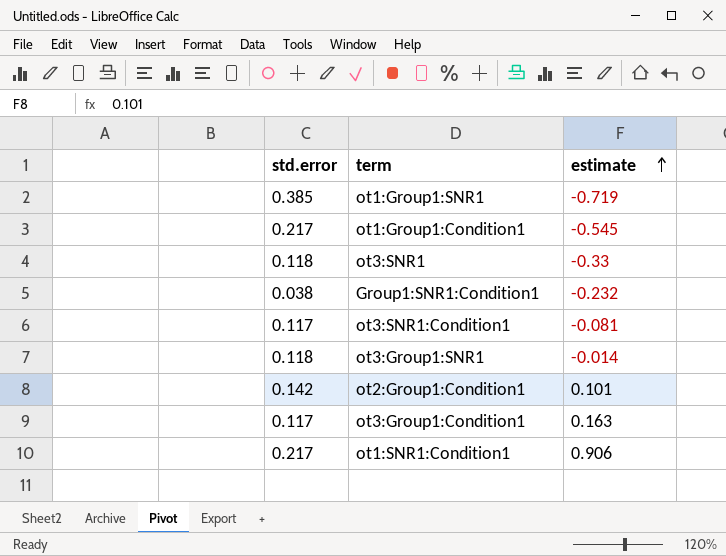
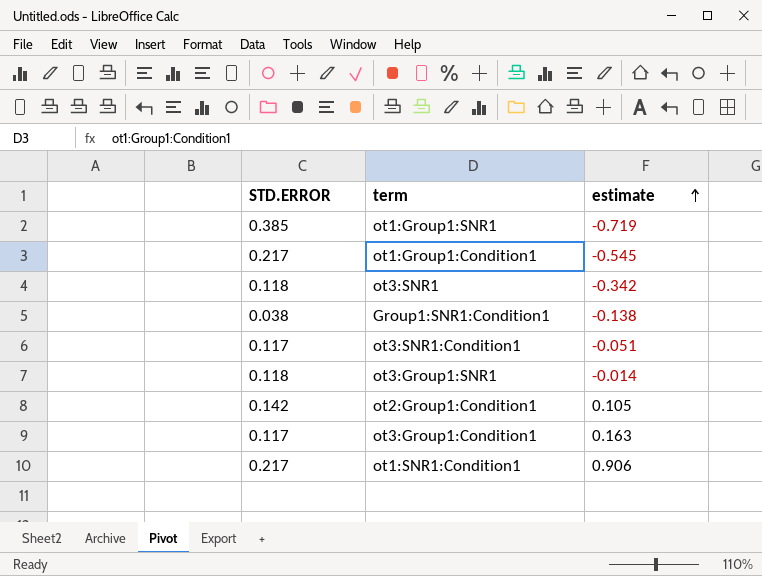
column name: std.error -> STD.ERROR
ot3:SNR1 | estimate: -0.33 -> -0.342
Group1:SNR1:Condition1 | estimate: -0.232 -> -0.138
ot3:SNR1:Condition1 | estimate: -0.081 -> -0.051
ot2:Group1:Condition1 | estimate: 0.101 -> 0.105

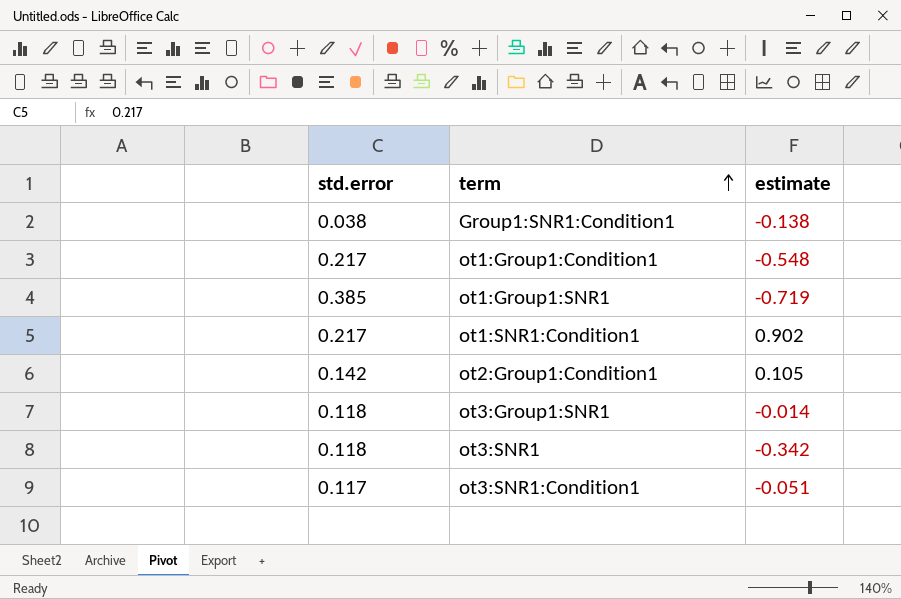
row order: estimate ascending -> term ascending
column name: STD.ERROR -> std.error
row ot3:Group1:Condition1: 0.117 | 0.163 -> none
ot1:Group1:Condition1 | estimate: -0.545 -> -0.548
ot1:SNR1:Condition1 | estimate: 0.906 -> 0.902

